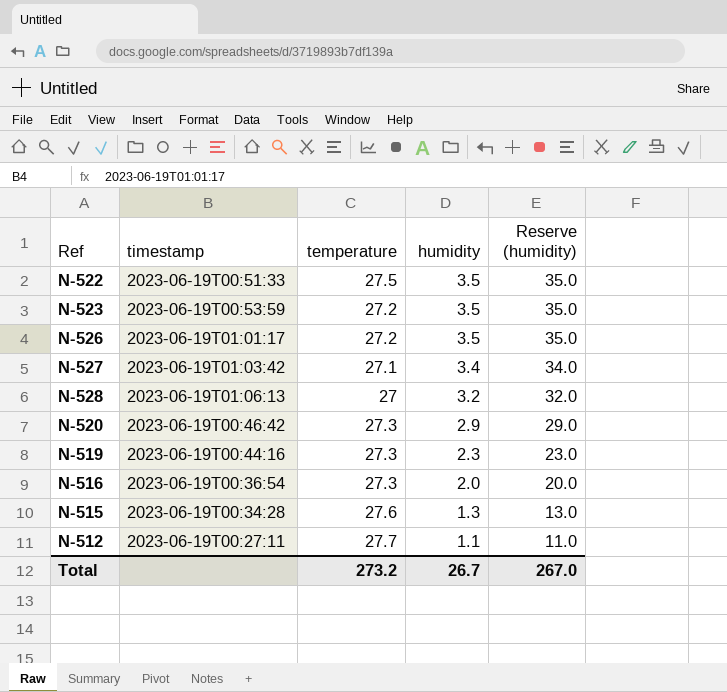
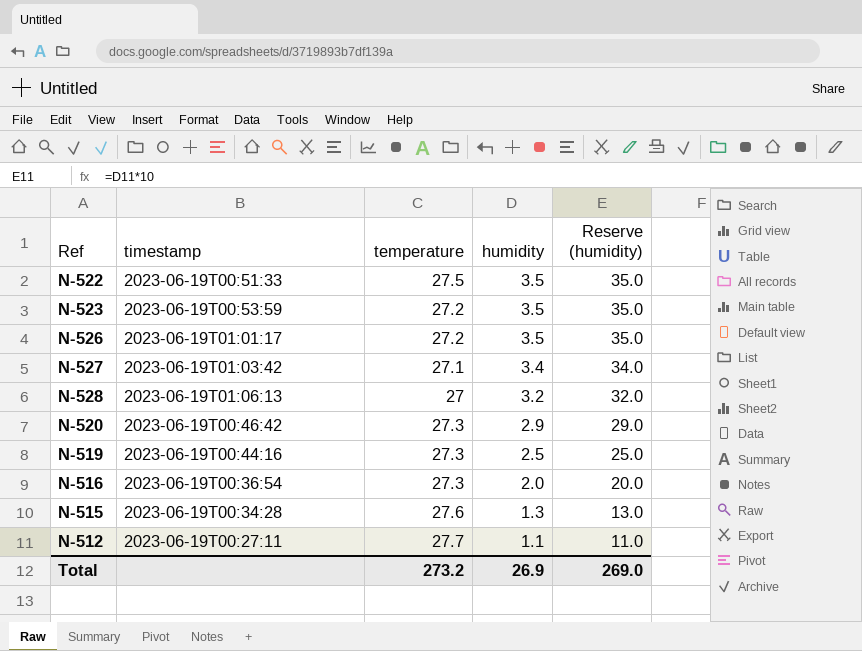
N-519 | humidity: 2.3 -> 2.5
N-519 | Reserve (humidity): 23.0 -> 25.0
Total | humidity: 26.7 -> 26.9
Total | Reserve (humidity): 267.0 -> 269.0

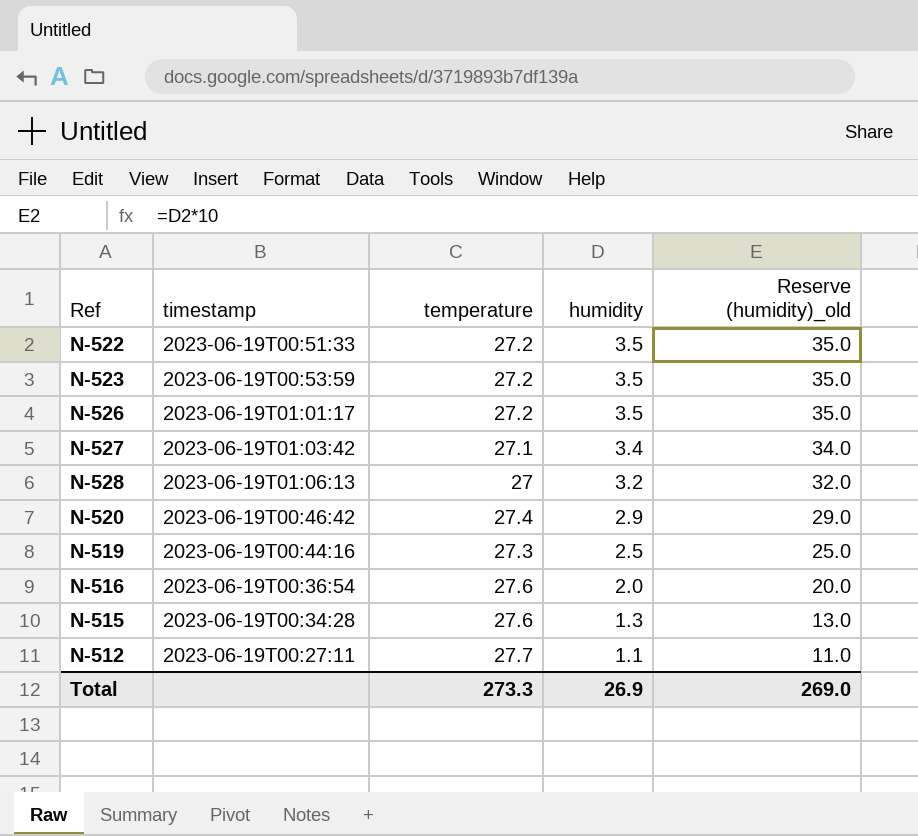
column name: Reserve (humidity) -> Reserve (humidity)_old
N-522 | temperature: 27.5 -> 27.2
N-520 | temperature: 27.3 -> 27.4
N-516 | temperature: 27.3 -> 27.6
Total | temperature: 273.2 -> 273.3

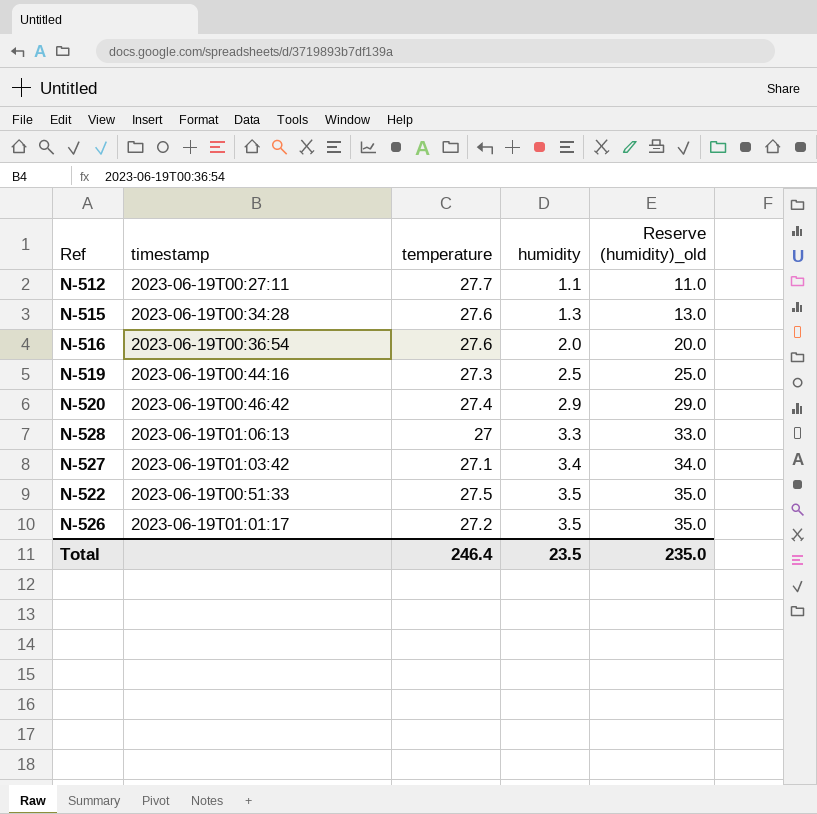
row order: humidity descending -> humidity ascending
row N-523: 2023-06-19T00:53:59 | 27.2 | 3.5 | 35.0 -> none
N-528 | humidity: 3.2 -> 3.3
N-528 | Reserve (humidity)_old: 32.0 -> 33.0
N-522 | temperature: 27.2 -> 27.5
Total | temperature: 273.3 -> 246.4
Total | humidity: 26.9 -> 23.5
Total | Reserve (humidity)_old: 269.0 -> 235.0

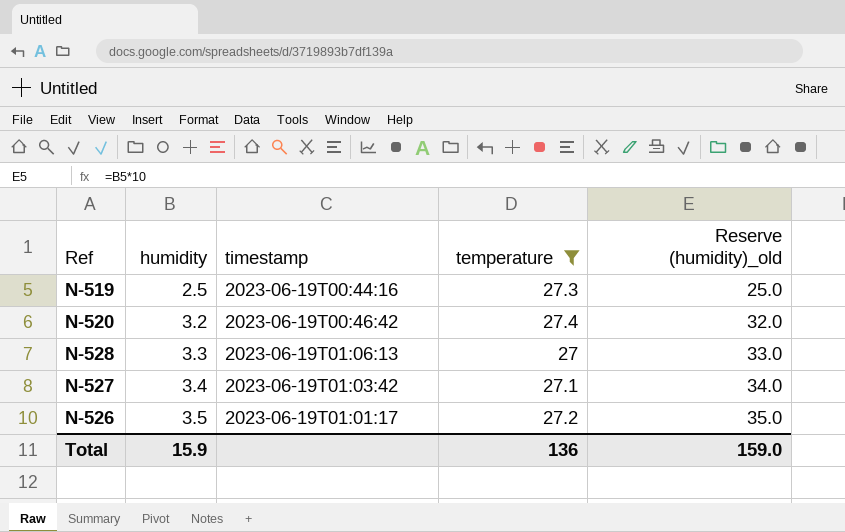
filter: none -> temperature <= 27.4
column humidity | position: 4 -> 2
N-520 | humidity: 2.9 -> 3.2
N-520 | Reserve (humidity)_old: 29.0 -> 32.0
Total | humidity: 23.5 -> 15.9
Total | temperature: 246.4 -> 136
Total | Reserve (humidity)_old: 235.0 -> 159.0

